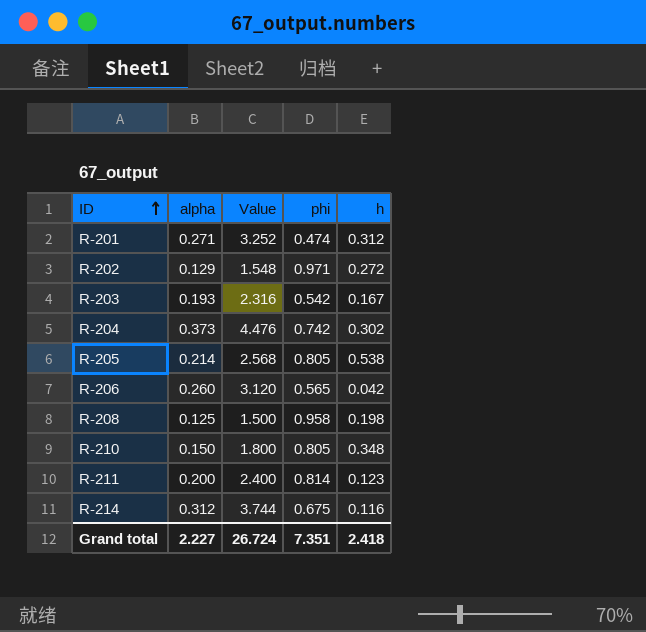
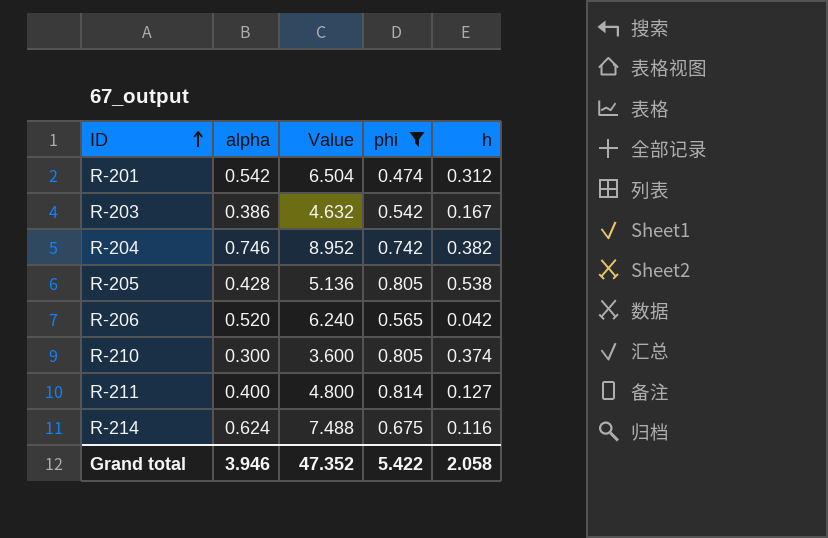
filter: none -> phi <= 0.814
R-201 | alpha: 0.271 -> 0.542
R-201 | Value: 3.252 -> 6.504
R-203 | alpha: 0.193 -> 0.386
R-203 | Value: 2.316 -> 4.632
R-204 | alpha: 0.373 -> 0.746
R-204 | Value: 4.476 -> 8.952
R-204 | h: 0.302 -> 0.382
R-205 | alpha: 0.214 -> 0.428
R-205 | Value: 2.568 -> 5.136
R-206 | alpha: 0.260 -> 0.520
R-206 | Value: 3.120 -> 6.240
R-210 | alpha: 0.150 -> 0.300
R-210 | Value: 1.800 -> 3.600
R-210 | h: 0.348 -> 0.374
R-211 | alpha: 0.200 -> 0.400
R-211 | Value: 2.400 -> 4.800
R-211 | h: 0.123 -> 0.127
R-214 | alpha: 0.312 -> 0.624
R-214 | Value: 3.744 -> 7.488
Grand total | alpha: 2.227 -> 3.946
Grand total | Value: 26.724 -> 47.352
Grand total | phi: 7.351 -> 5.422
Grand total | h: 2.418 -> 2.058

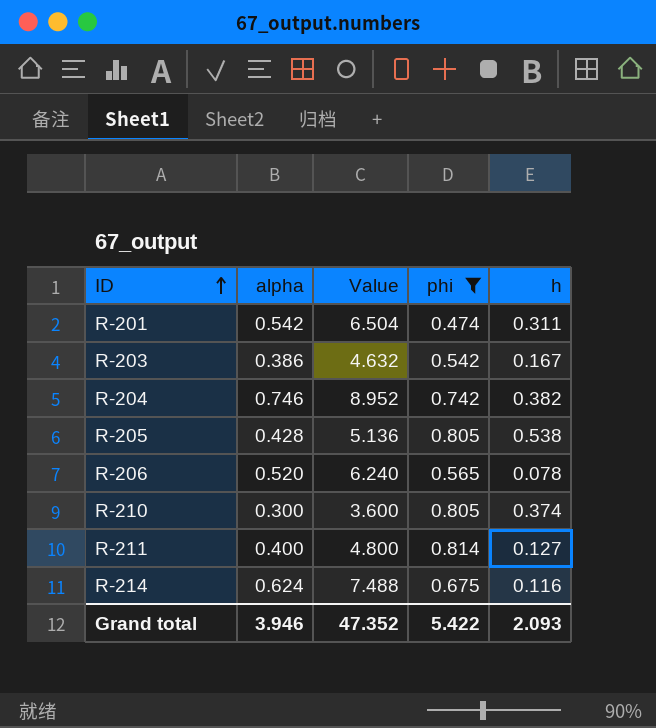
R-201 | h: 0.312 -> 0.311
R-206 | h: 0.042 -> 0.078
Grand total | h: 2.058 -> 2.093

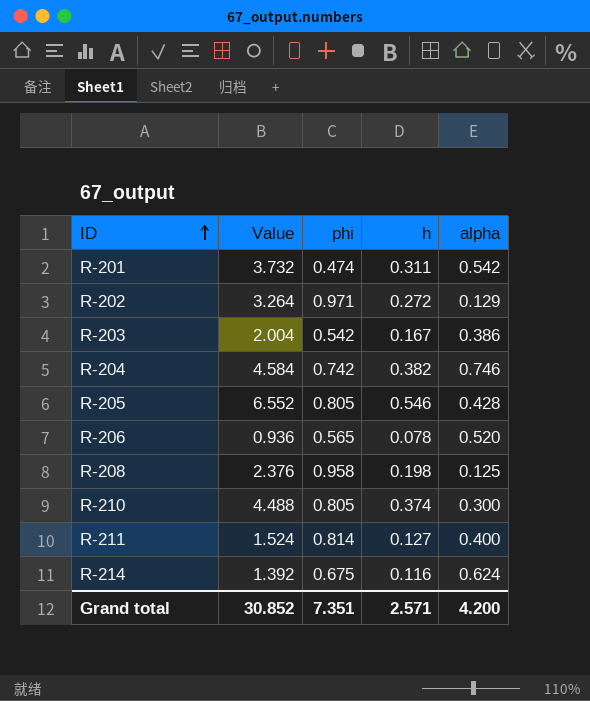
filter: phi <= 0.814 -> none
column Value | formula: [alpha] * 12 -> [h] * 12
column alpha | position: 2 -> 5
R-205 | h: 0.538 -> 0.546
Grand total | Value: 47.352 -> 30.852
Grand total | phi: 5.422 -> 7.351
Grand total | h: 2.093 -> 2.571
Grand total | alpha: 3.946 -> 4.200

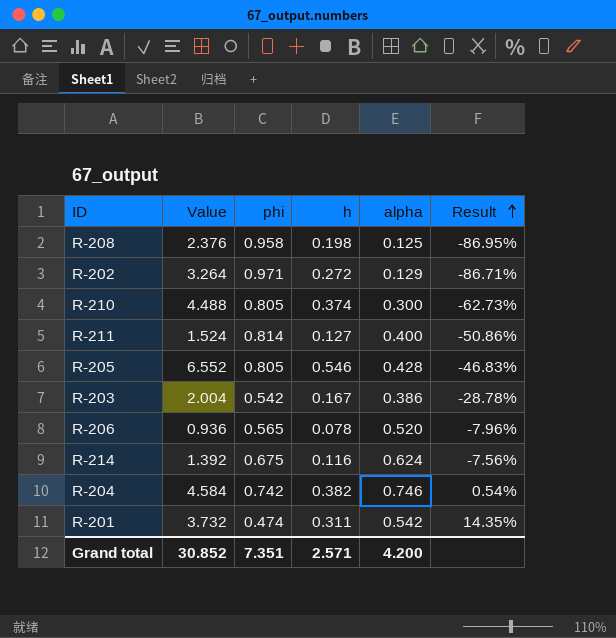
row order: ID ascending -> Result ascending
column Result | formula: none -> ([alpha] - [phi]) / [phi]

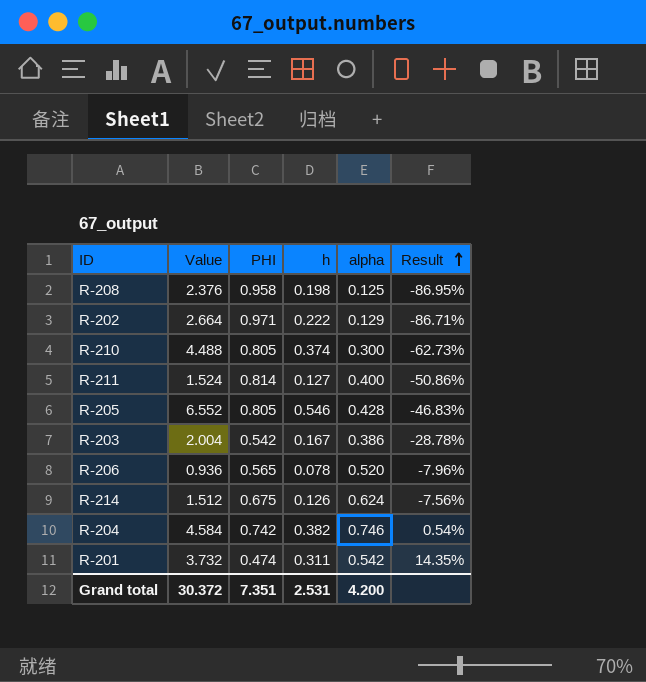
column name: phi -> PHI
R-202 | Value: 3.264 -> 2.664
R-202 | h: 0.272 -> 0.222
R-214 | Value: 1.392 -> 1.512
R-214 | h: 0.116 -> 0.126
Grand total | Value: 30.852 -> 30.372
Grand total | h: 2.571 -> 2.531

